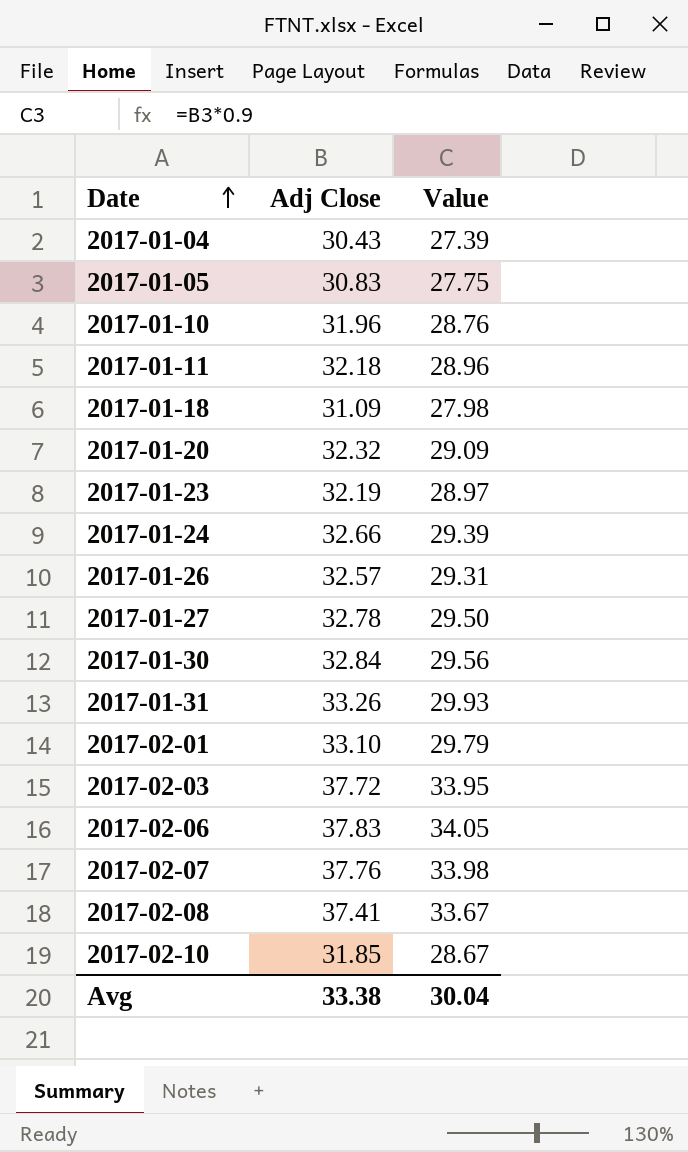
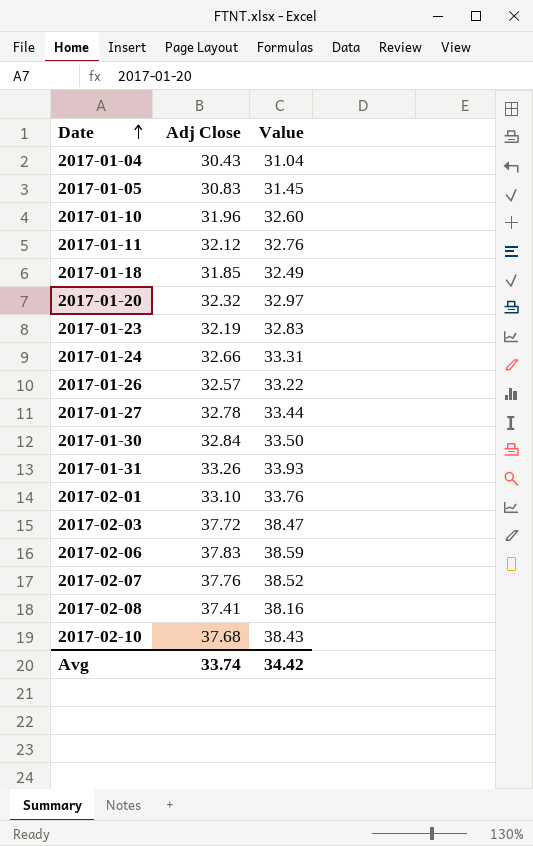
column Value | formula: [Adj Close] * 0.9 -> [Adj Close] * 1.02
2017-01-11 | Adj Close: 32.18 -> 32.12
2017-01-18 | Adj Close: 31.09 -> 31.85
2017-02-10 | Adj Close: 31.85 -> 37.68
Avg | Adj Close: 33.38 -> 33.74
Avg | Value: 30.04 -> 34.42

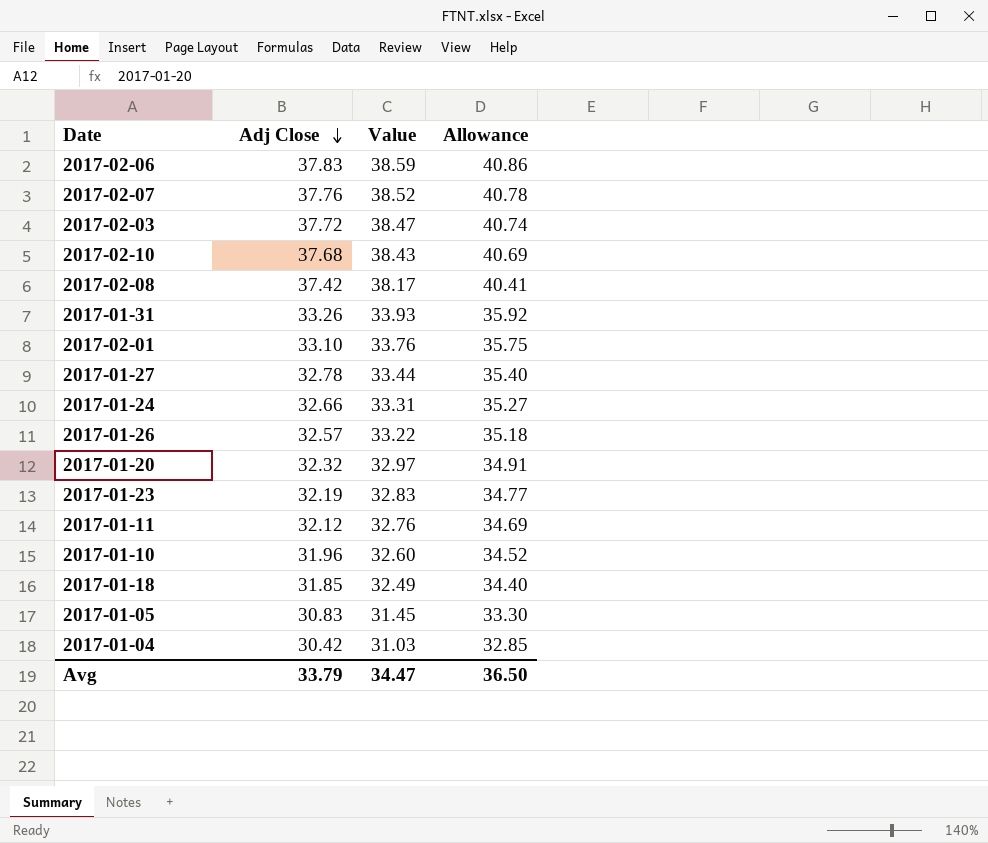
row order: Date ascending -> Adj Close descending
column Allowance | formula: none -> [Adj Close] * 1.08
row 2017-01-30: 32.84 | 33.50 -> none
2017-02-08 | Adj Close: 37.41 -> 37.42
2017-02-08 | Value: 38.16 -> 38.17
2017-01-04 | Adj Close: 30.43 -> 30.42
2017-01-04 | Value: 31.04 -> 31.03
Avg | Adj Close: 33.74 -> 33.79
Avg | Value: 34.42 -> 34.47

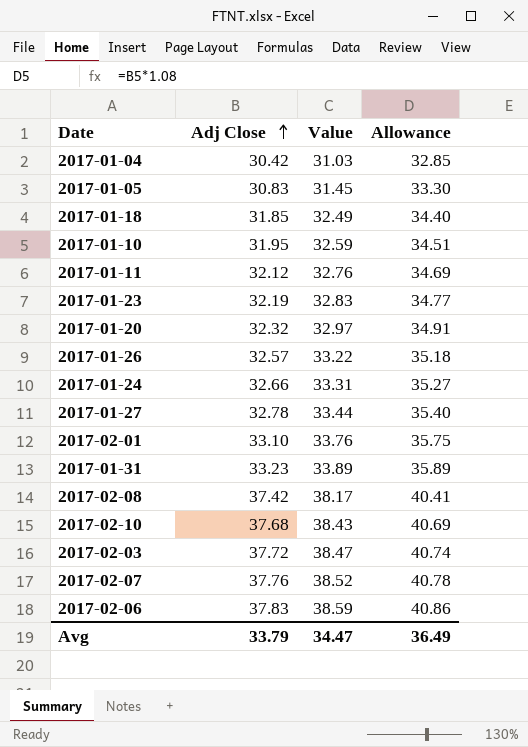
row order: Adj Close descending -> Adj Close ascending
2017-01-10 | Adj Close: 31.96 -> 31.95
2017-01-10 | Value: 32.60 -> 32.59
2017-01-10 | Allowance: 34.52 -> 34.51
2017-01-31 | Adj Close: 33.26 -> 33.23
2017-01-31 | Value: 33.93 -> 33.89
2017-01-31 | Allowance: 35.92 -> 35.89
Avg | Allowance: 36.50 -> 36.49

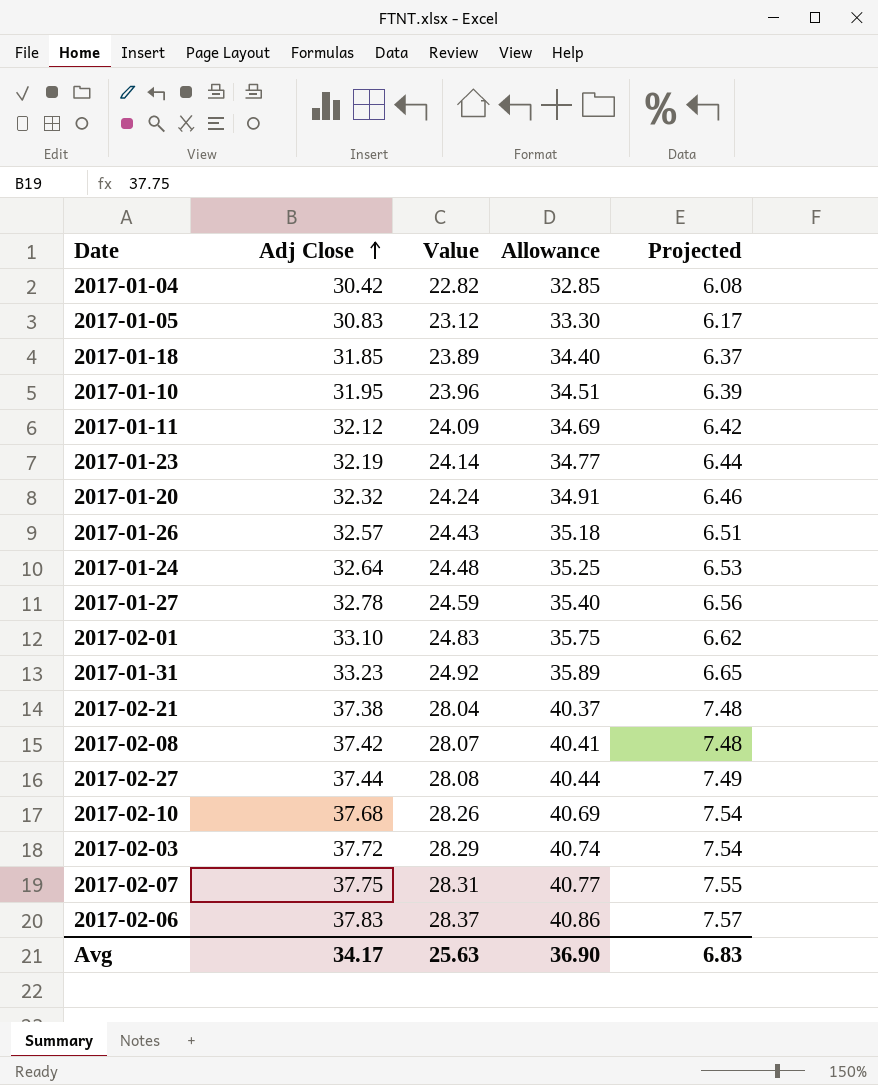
column Value | formula: [Adj Close] * 1.02 -> [Adj Close] * 0.75
column Projected | formula: none -> [Adj Close] * 0.2
2017-01-24 | Adj Close: 32.66 -> 32.64
2017-01-24 | Allowance: 35.27 -> 35.25
row 2017-02-21: none -> 37.38 | 28.04 | 40.37 | 7.48
row 2017-02-27: none -> 37.44 | 28.08 | 40.44 | 7.49
2017-02-07 | Adj Close: 37.76 -> 37.75
2017-02-07 | Allowance: 40.78 -> 40.77
Avg | Adj Close: 33.79 -> 34.17
Avg | Value: 34.47 -> 25.63
Avg | Allowance: 36.49 -> 36.90

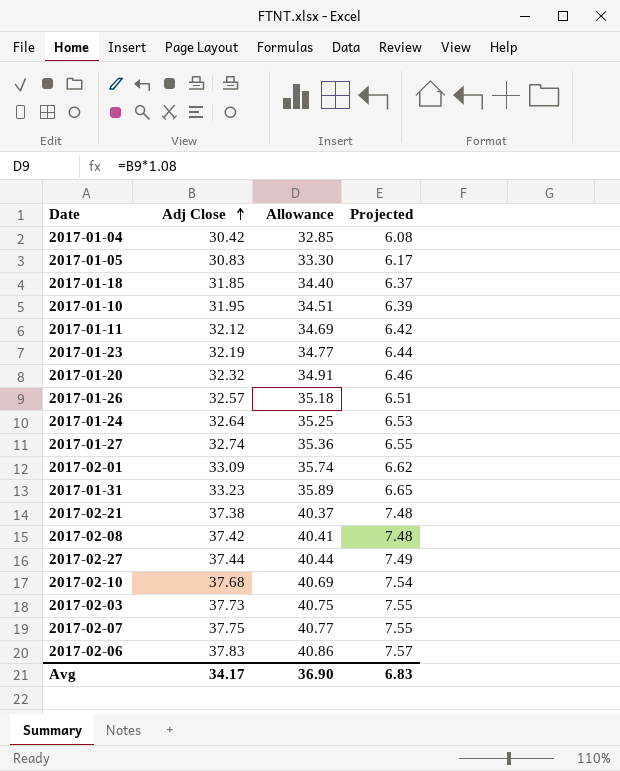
column Value | formula: [Adj Close] * 0.75 -> none
2017-01-27 | Adj Close: 32.78 -> 32.74
2017-01-27 | Allowance: 35.40 -> 35.36
2017-01-27 | Projected: 6.56 -> 6.55
2017-02-01 | Adj Close: 33.10 -> 33.09
2017-02-01 | Allowance: 35.75 -> 35.74
2017-02-03 | Adj Close: 37.72 -> 37.73
2017-02-03 | Allowance: 40.74 -> 40.75
2017-02-03 | Projected: 7.54 -> 7.55

